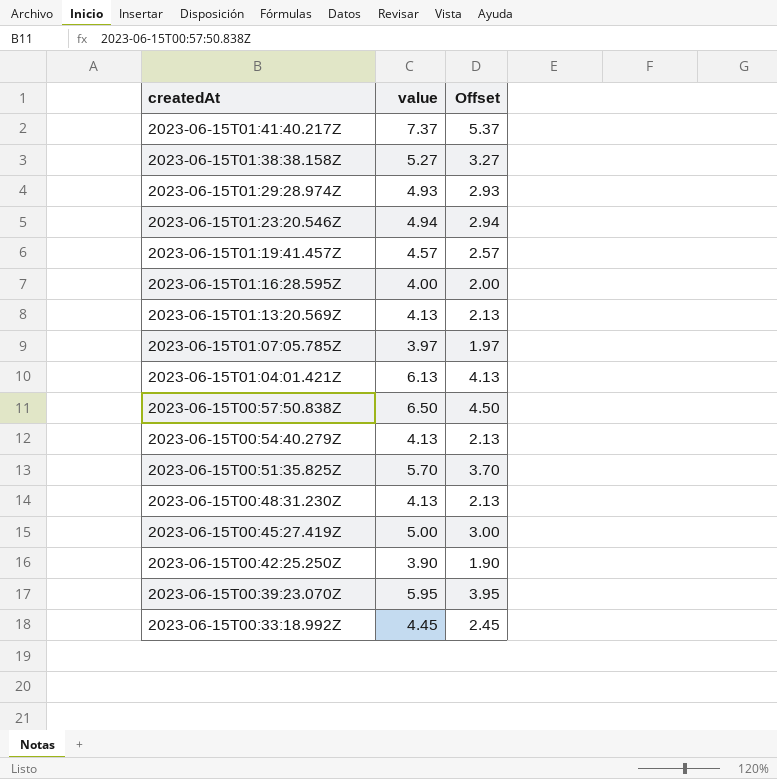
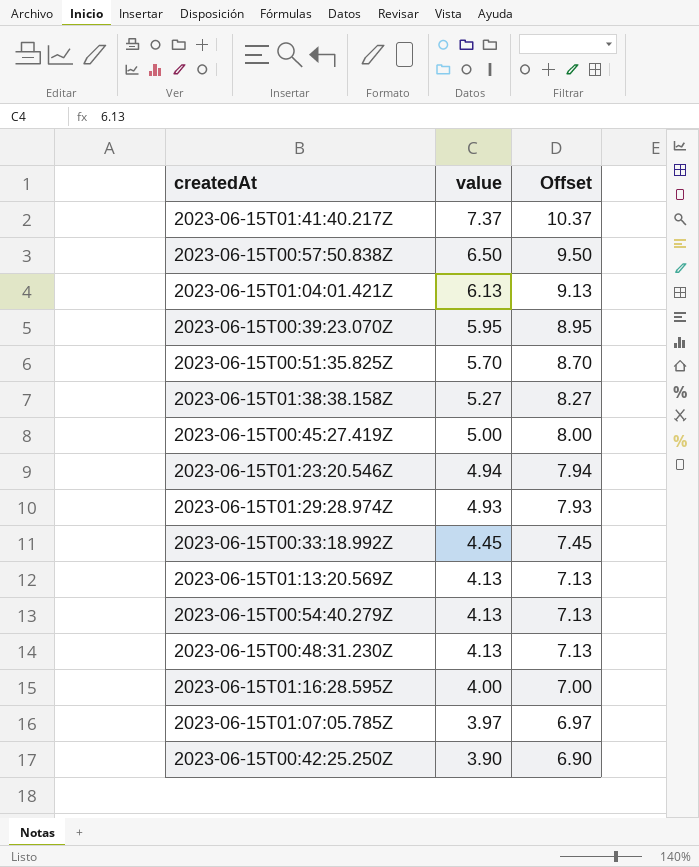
row order: createdAt descending -> value descending
column Offset | formula: [value] - 2 -> [value] + 3
row 2023-06-15T01:19:41.457Z: 4.57 | 2.57 -> none

